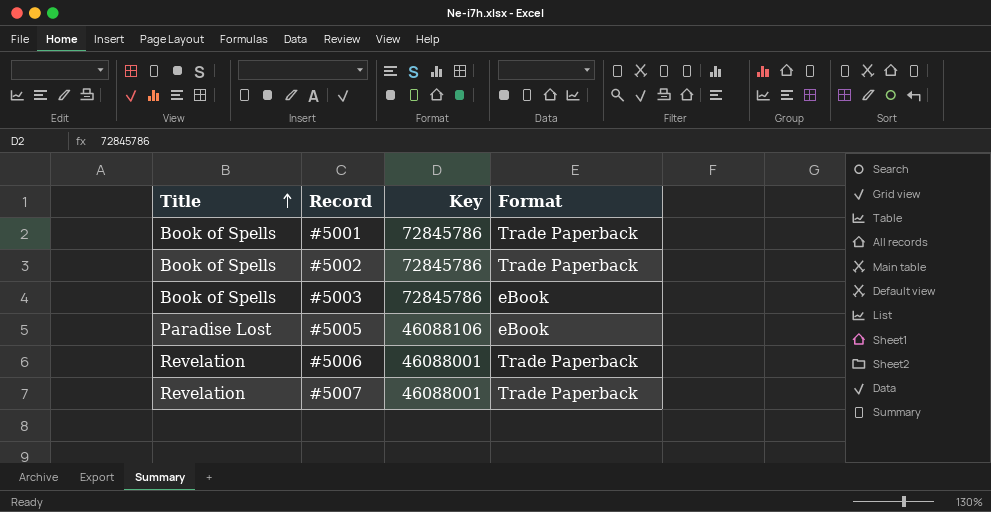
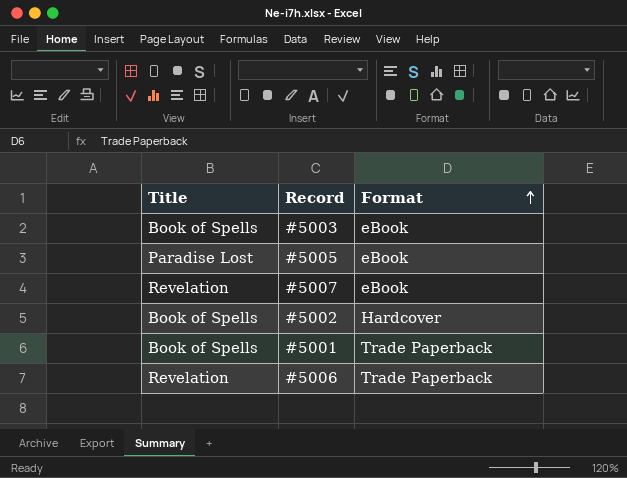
row order: Title ascending -> Format ascending
column Key | position: 3 -> none
#5007 | Format: Trade Paperback -> eBook
#5002 | Format: Trade Paperback -> Hardcover

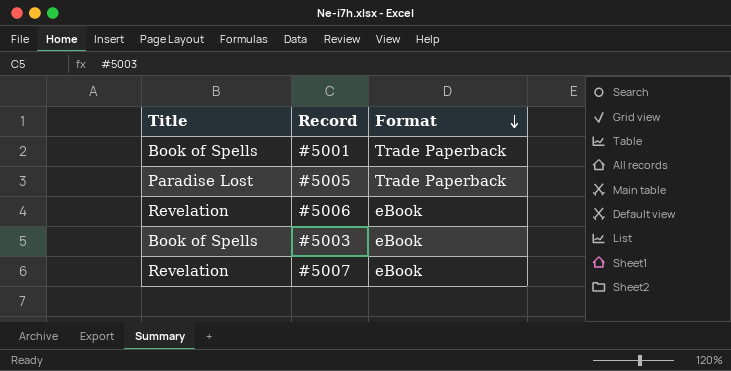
row order: Format ascending -> Format descending
row #5002: Book of Spells | Hardcover -> none
#5005 | Format: eBook -> Trade Paperback
#5006 | Format: Trade Paperback -> eBook

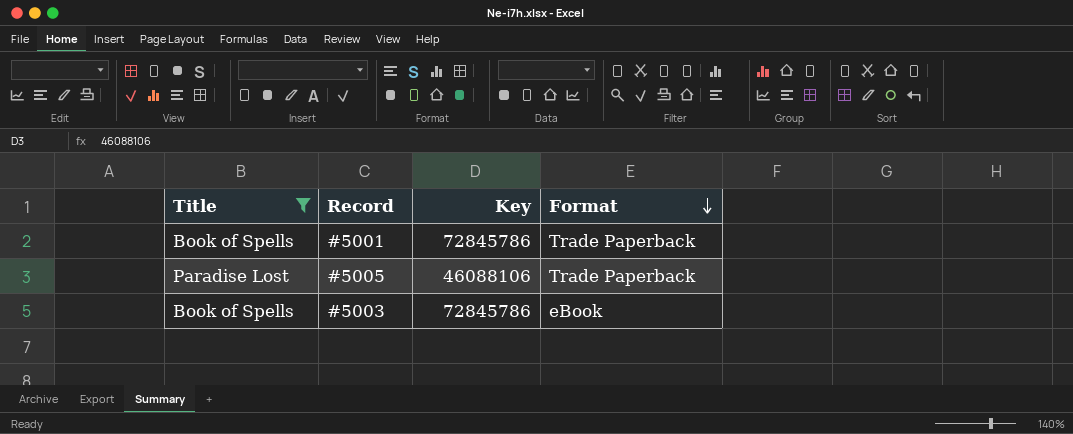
filter: none -> Title != Revelation
column Key | position: none -> 3

